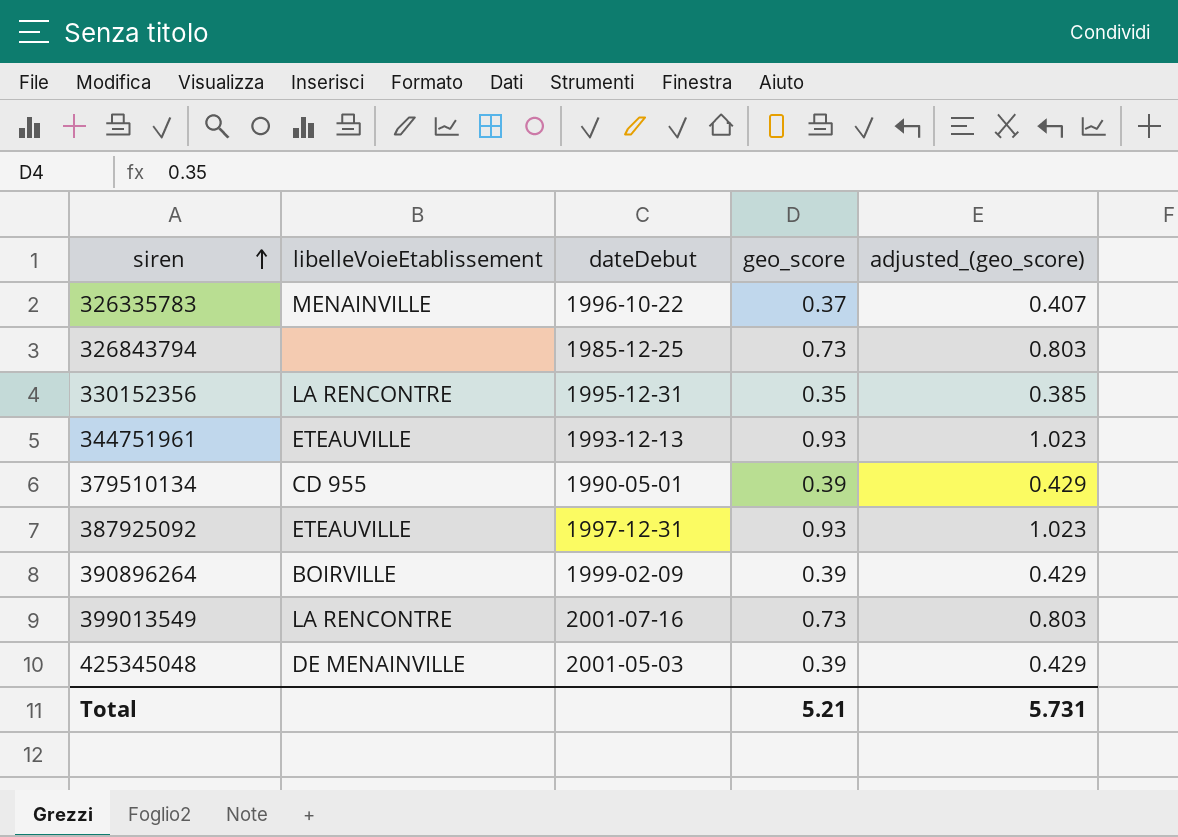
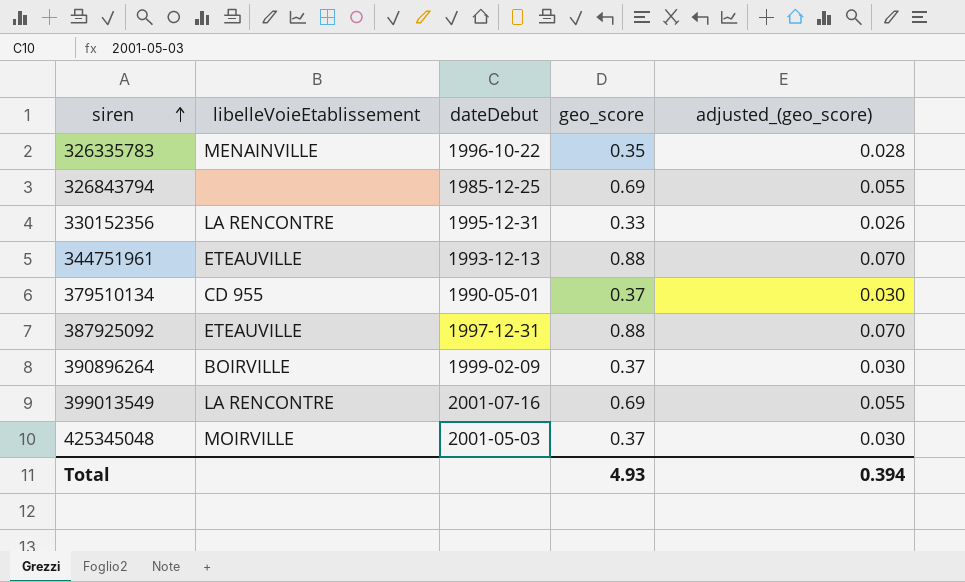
column adjusted_(geo_score) | formula: [geo_score] * 1.1 -> [geo_score] * 0.08
326335783 | geo_score: 0.37 -> 0.35
326843794 | geo_score: 0.73 -> 0.69
330152356 | geo_score: 0.35 -> 0.33
344751961 | geo_score: 0.93 -> 0.88
379510134 | geo_score: 0.39 -> 0.37
387925092 | geo_score: 0.93 -> 0.88
390896264 | geo_score: 0.39 -> 0.37
399013549 | geo_score: 0.73 -> 0.69
425345048 | libelleVoieEtablissement: DE MENAINVILLE -> MOIRVILLE
425345048 | geo_score: 0.39 -> 0.37
Total | geo_score: 5.21 -> 4.93
Total | adjusted_(geo_score): 5.731 -> 0.394

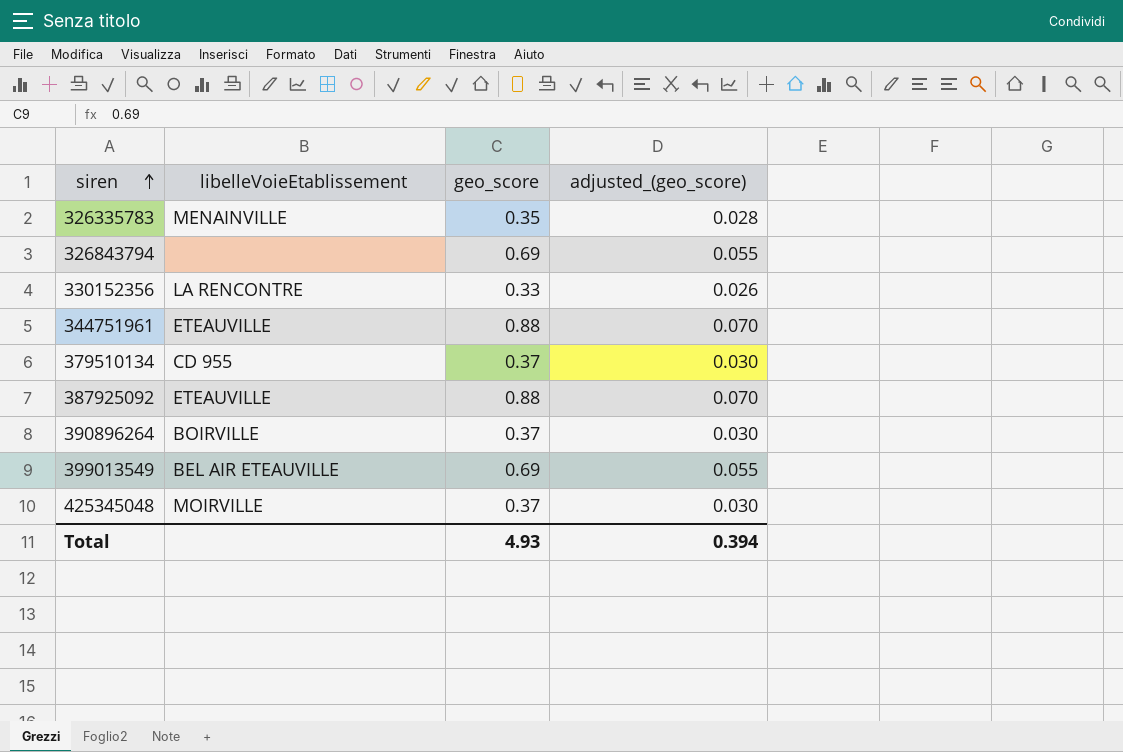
column dateDebut | position: 3 -> none
399013549 | libelleVoieEtablissement: LA RENCONTRE -> BEL AIR ETEAUVILLE

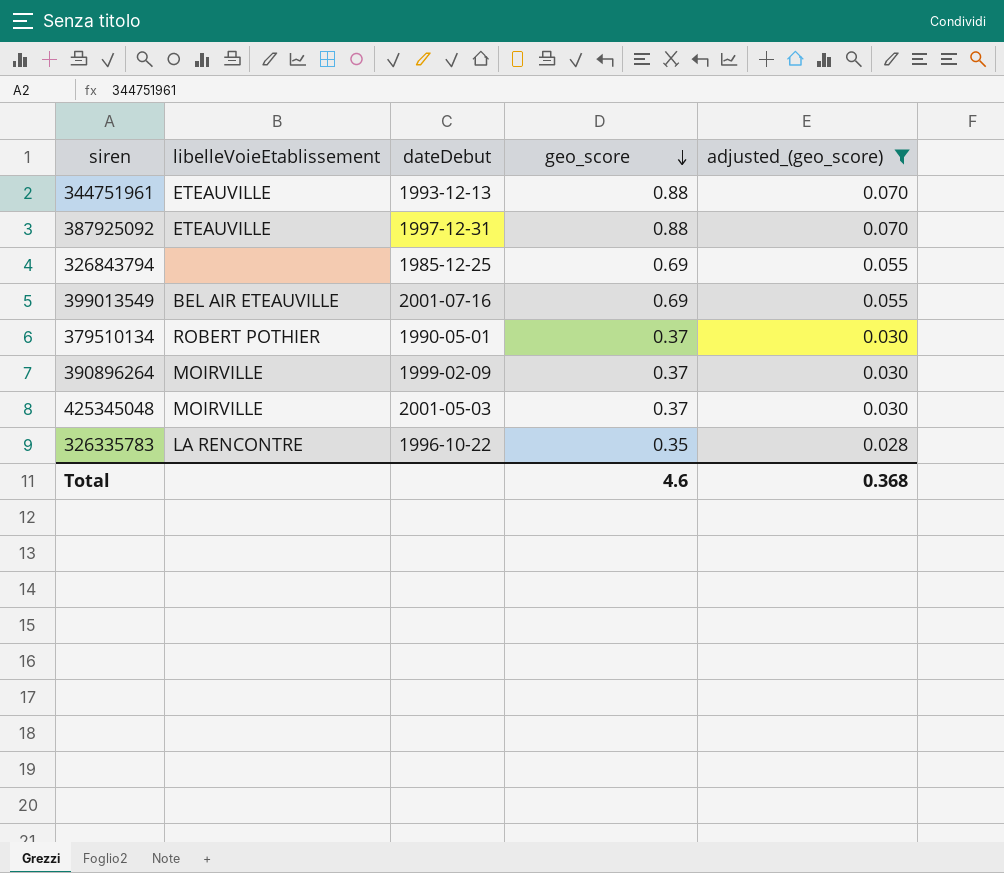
filter: none -> adjusted_(geo_score) != 0.026
row order: siren ascending -> geo_score descending
column dateDebut | position: none -> 3
379510134 | libelleVoieEtablissement: CD 955 -> ROBERT POTHIER
390896264 | libelleVoieEtablissement: BOIRVILLE -> MOIRVILLE
326335783 | libelleVoieEtablissement: MENAINVILLE -> LA RENCONTRE
Total | geo_score: 4.93 -> 4.6
Total | adjusted_(geo_score): 0.394 -> 0.368

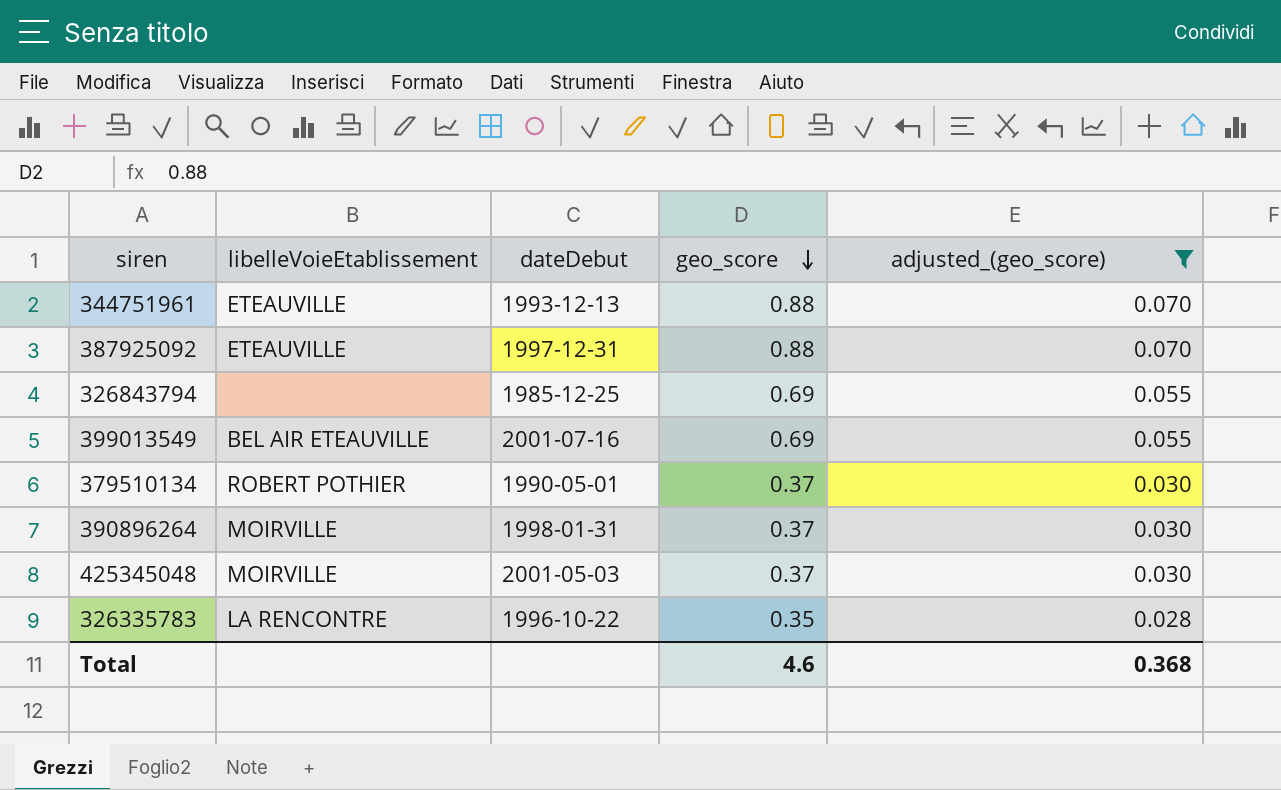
390896264 | dateDebut: 1999-02-09 -> 1998-01-31

